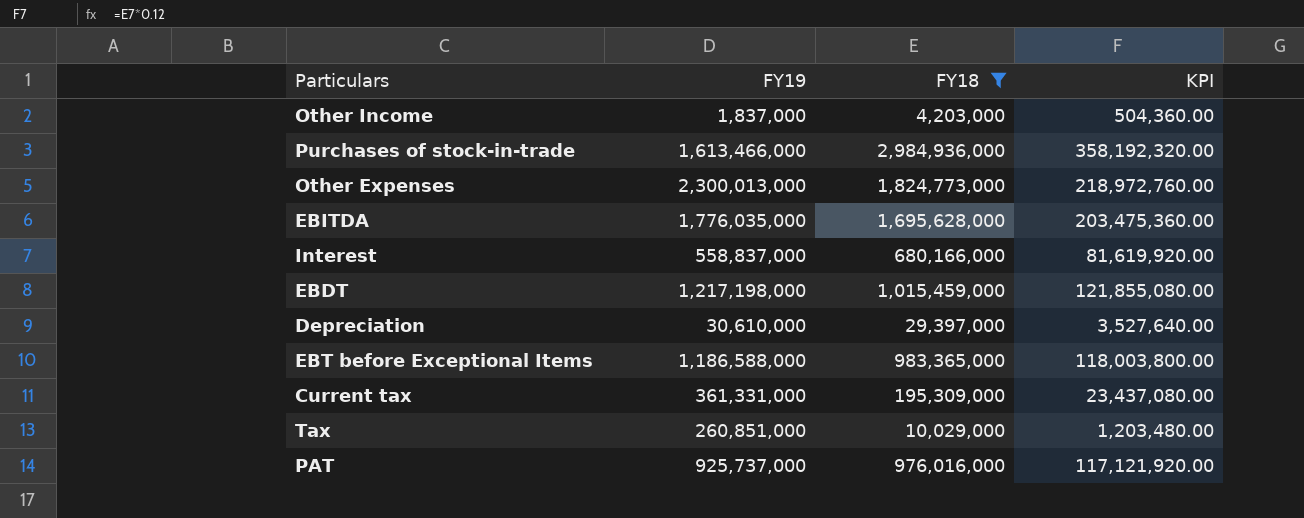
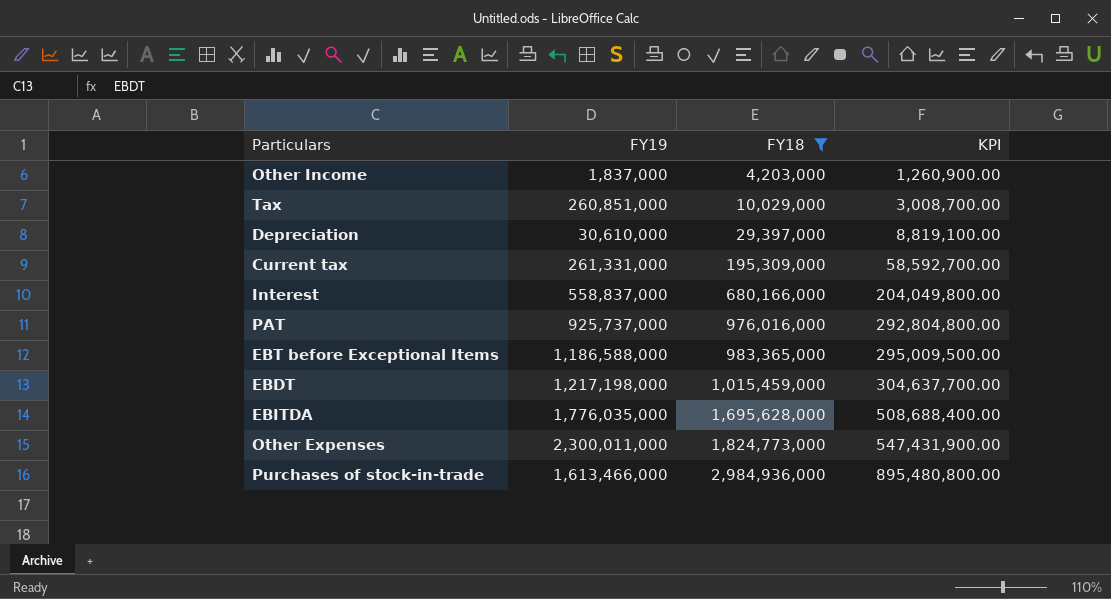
row order: none -> FY18 ascending
column KPI | formula: [FY18] * 0.12 -> [FY18] * 0.3
Current tax | FY19: 361,331,000 -> 261,331,000
Other Expenses | FY19: 2,300,013,000 -> 2,300,011,000

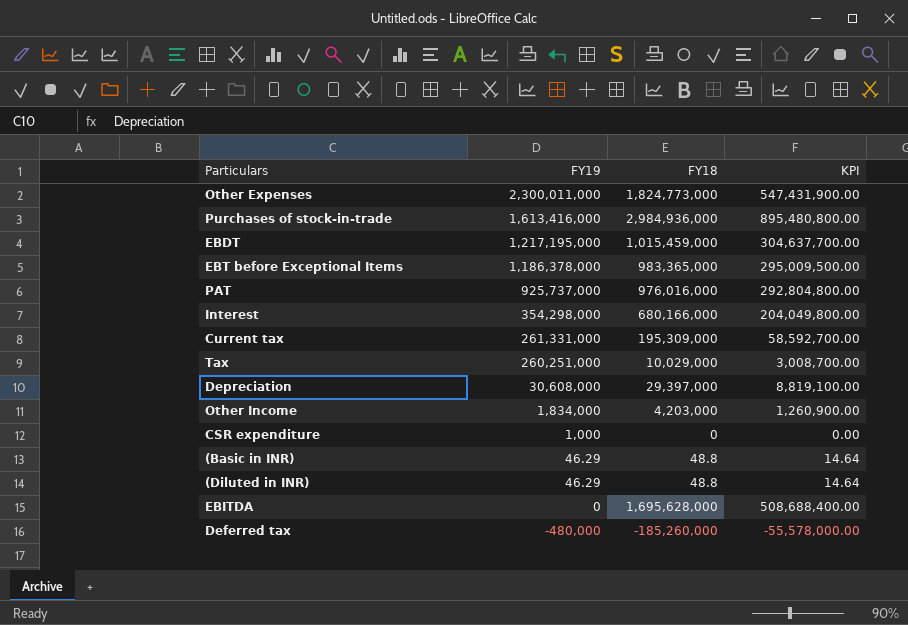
filter: FY18 >= 4,203,000 -> none
row order: FY18 ascending -> FY19 descending
Purchases of stock-in-trade | FY19: 1,613,466,000 -> 1,613,416,000
EBDT | FY19: 1,217,198,000 -> 1,217,195,000
EBT before Exceptional Items | FY19: 1,186,588,000 -> 1,186,378,000
Interest | FY19: 558,837,000 -> 354,298,000
Tax | FY19: 260,851,000 -> 260,251,000
Depreciation | FY19: 30,610,000 -> 30,608,000
Other Income | FY19: 1,837,000 -> 1,834,000
EBITDA | FY19: 1,776,035,000 -> 0

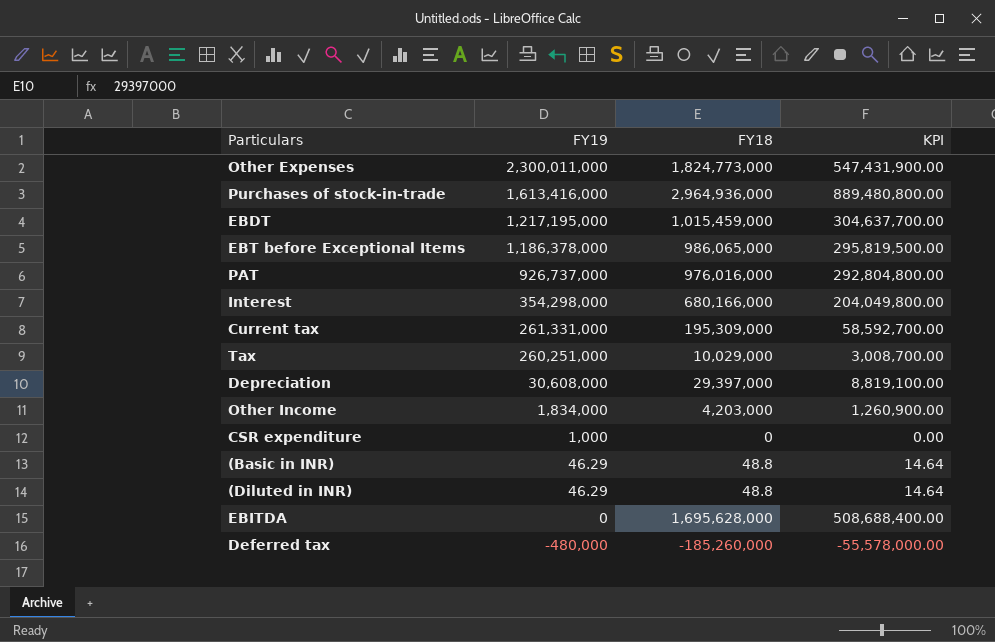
Purchases of stock-in-trade | FY18: 2,984,936,000 -> 2,964,936,000
Purchases of stock-in-trade | KPI: 895,480,800.00 -> 889,480,800.00
EBT before Exceptional Items | FY18: 983,365,000 -> 986,065,000
EBT before Exceptional Items | KPI: 295,009,500.00 -> 295,819,500.00
PAT | FY19: 925,737,000 -> 926,737,000

